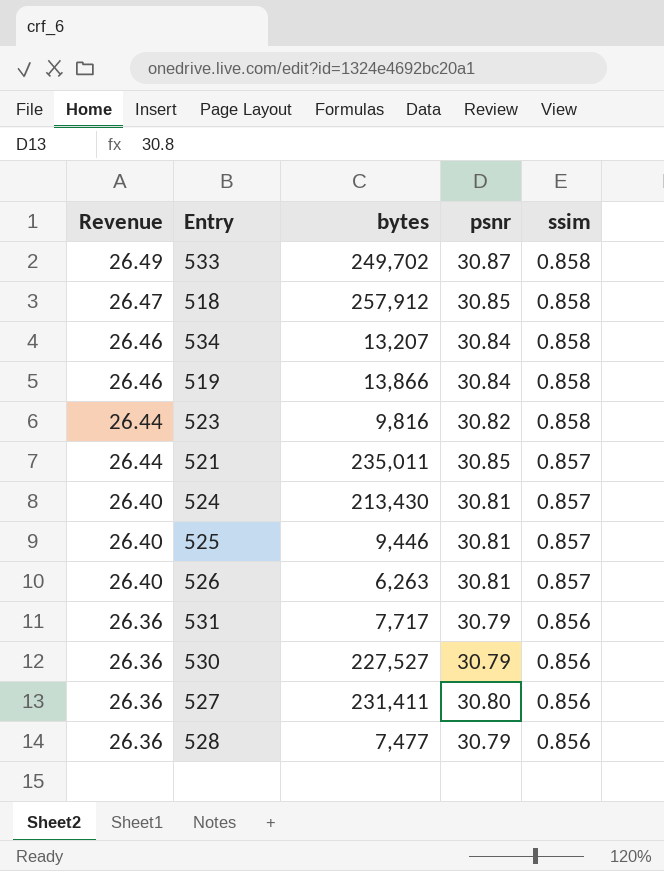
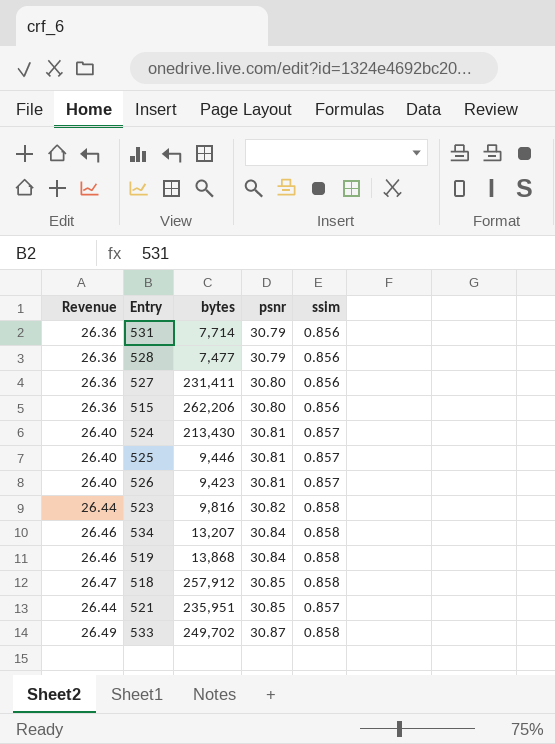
row order: Revenue descending -> psnr ascending
row 530: 26.36 | 227,527 | 30.79 | 0.856 -> none
531 | bytes: 7,717 -> 7,714
row 515: none -> 26.36 | 262,206 | 30.80 | 0.856
526 | bytes: 6,263 -> 9,423
519 | bytes: 13,866 -> 13,868
521 | bytes: 235,011 -> 235,951

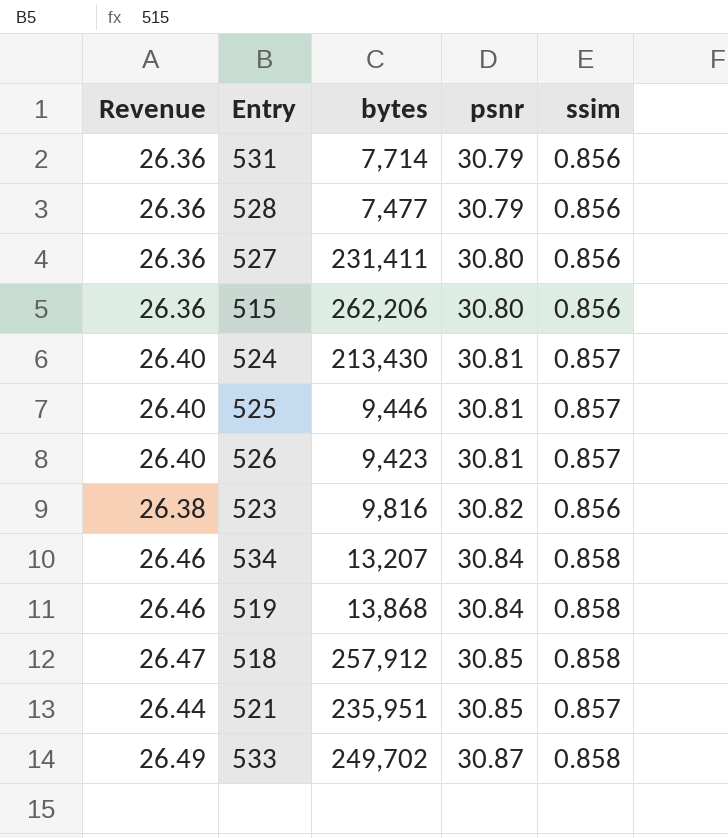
523 | Revenue: 26.44 -> 26.38
523 | ssim: 0.858 -> 0.856

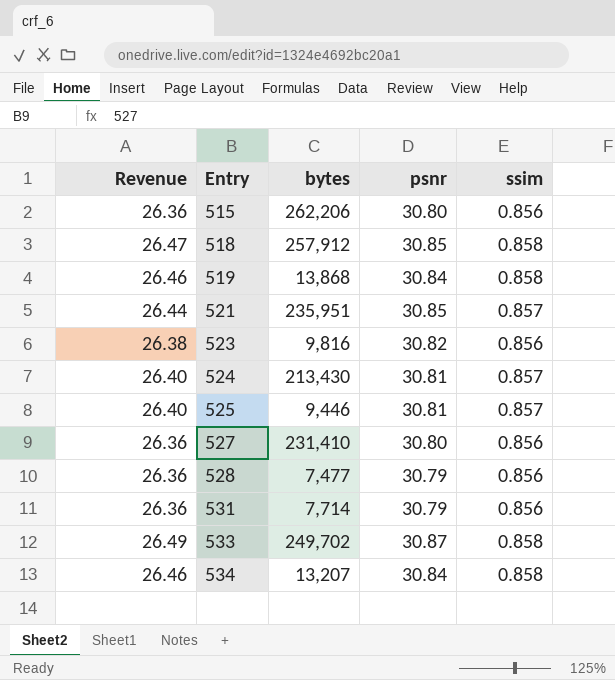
row order: psnr ascending -> Entry ascending
row 526: 26.40 | 9,423 | 30.81 | 0.857 -> none
527 | bytes: 231,411 -> 231,410

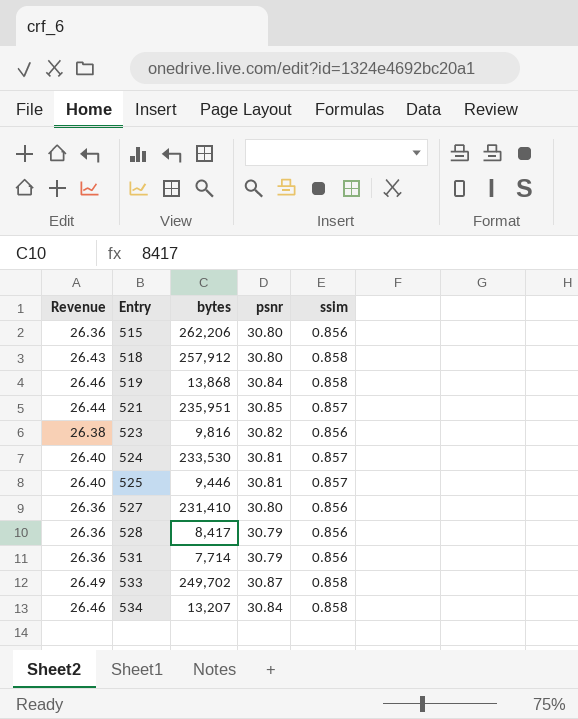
518 | Revenue: 26.47 -> 26.43
518 | psnr: 30.85 -> 30.80
524 | bytes: 213,430 -> 233,530
528 | bytes: 7,477 -> 8,417

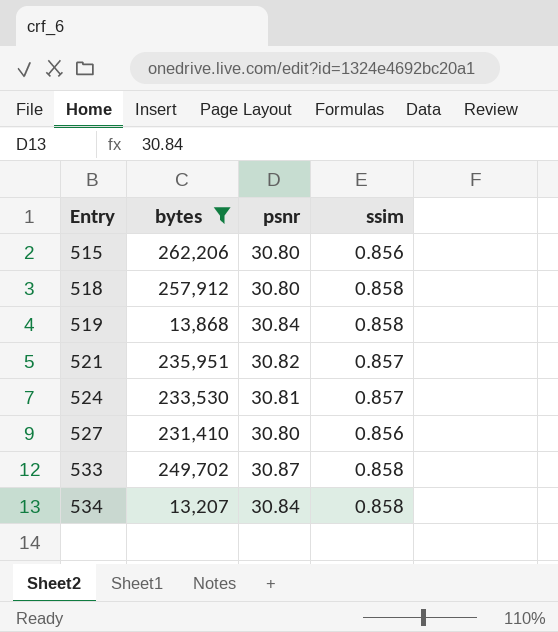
filter: none -> bytes >= 13,207
column Revenue | formula: [psnr] * [ssim] -> none
521 | psnr: 30.85 -> 30.82

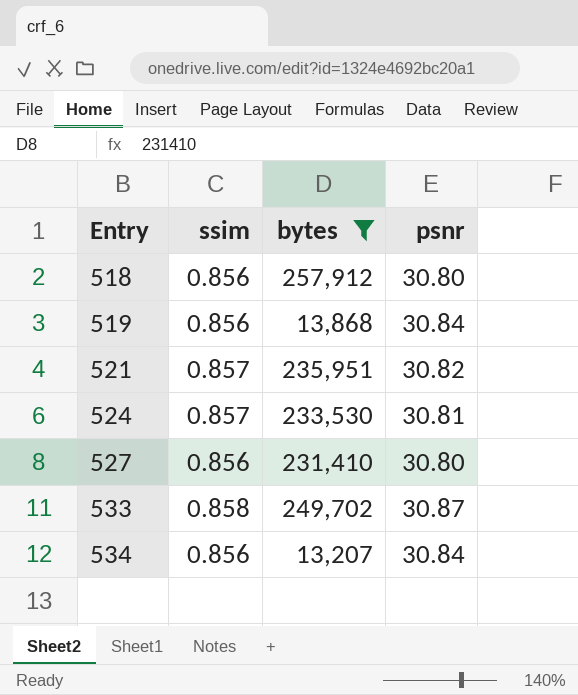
column ssim | position: 4 -> 2
row 515: 262,206 | 30.80 | 0.856 -> none
518 | ssim: 0.858 -> 0.856
519 | ssim: 0.858 -> 0.856
534 | ssim: 0.858 -> 0.856

